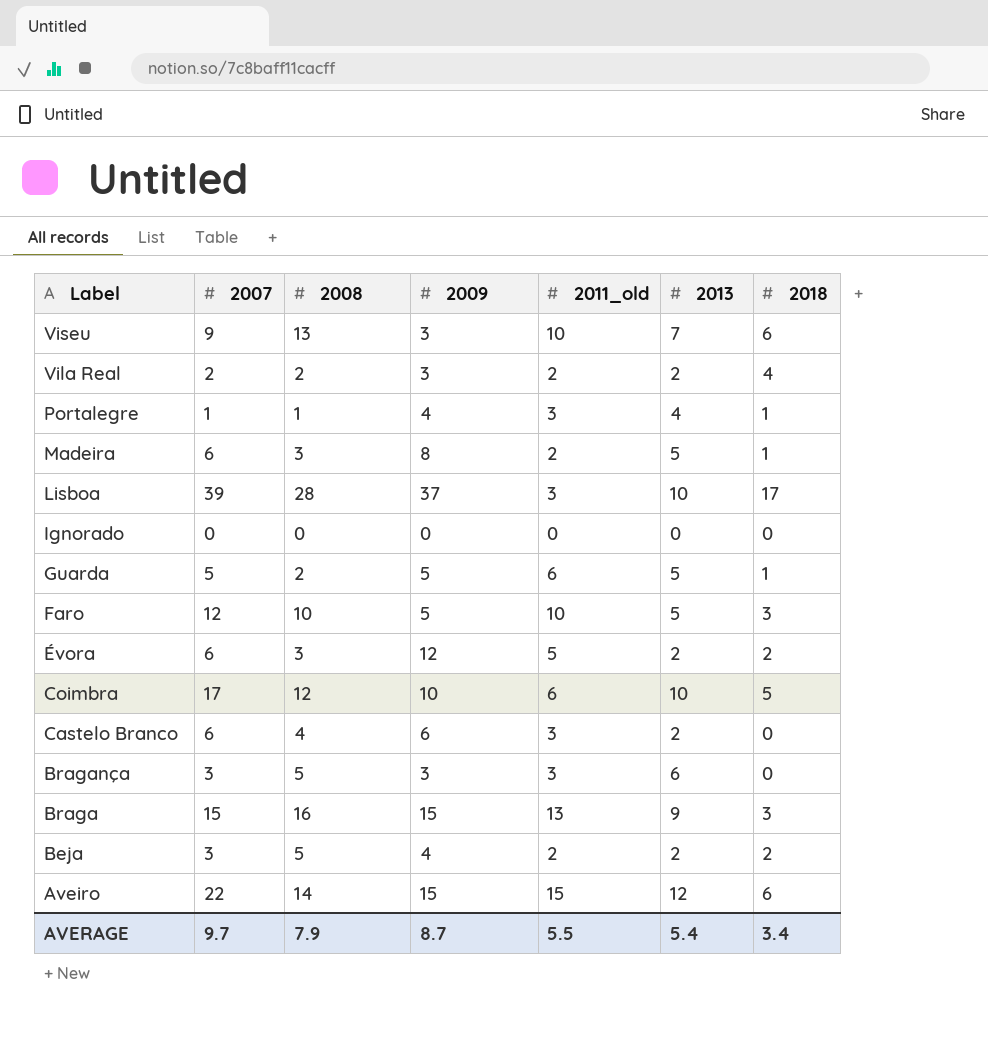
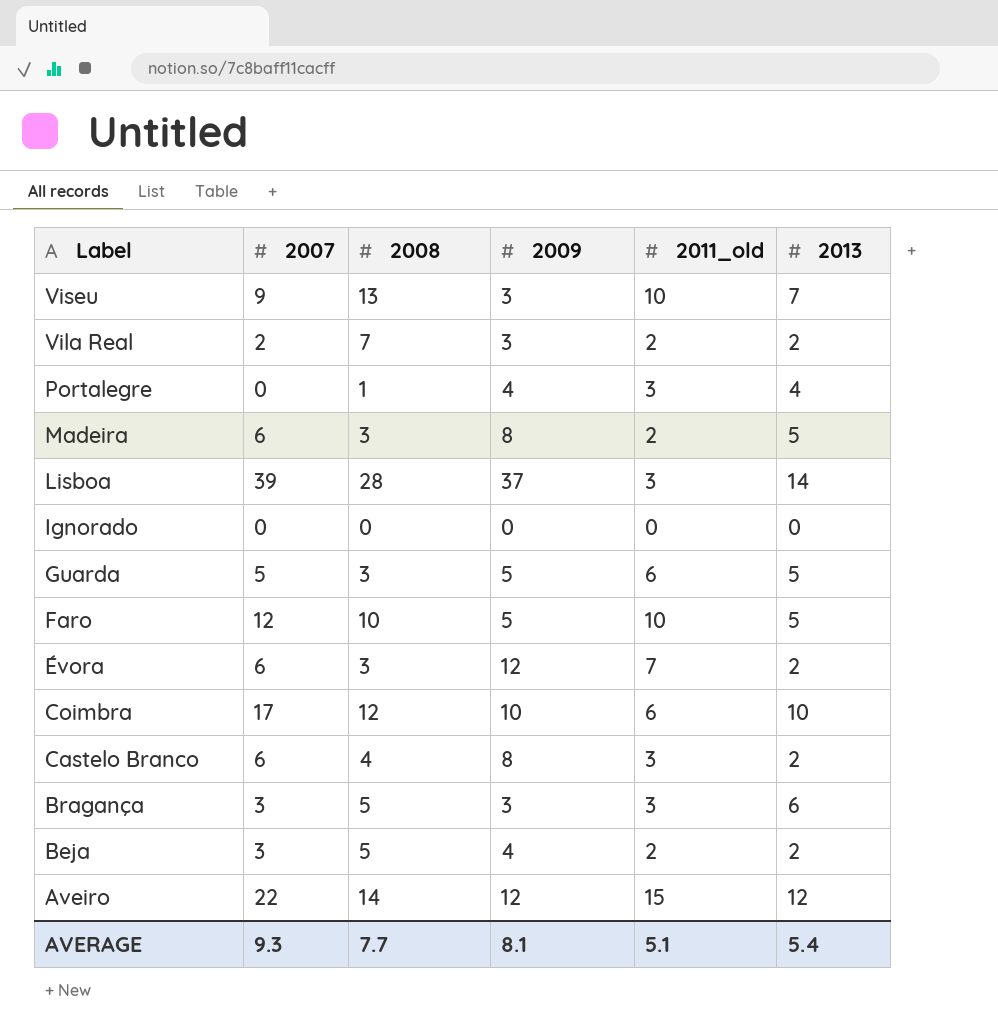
column 2018 | position: 7 -> none
row Braga: 15 | 16 | 15 | 13 | 9 | 3 -> none
Vila Real | 2008: 2 -> 7
Portalegre | 2007: 1 -> 0
Lisboa | 2013: 10 -> 14
Guarda | 2008: 2 -> 3
Évora | 2011_old: 5 -> 7
Castelo Branco | 2009: 6 -> 8
Aveiro | 2009: 15 -> 12
AVERAGE | 2007: 9.7 -> 9.3
AVERAGE | 2008: 7.9 -> 7.7
AVERAGE | 2009: 8.7 -> 8.1
AVERAGE | 2011_old: 5.5 -> 5.1

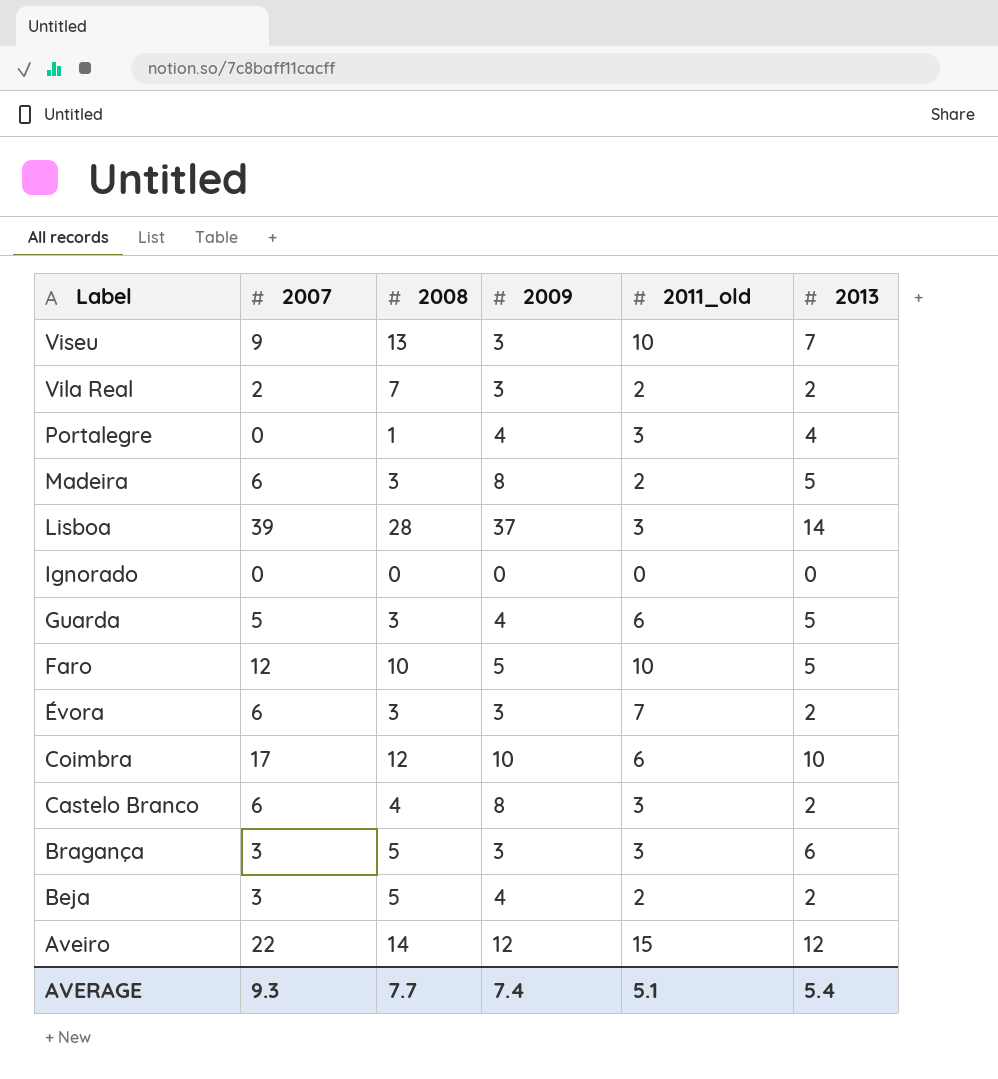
Guarda | 2009: 5 -> 4
Évora | 2009: 12 -> 3
AVERAGE | 2009: 8.1 -> 7.4

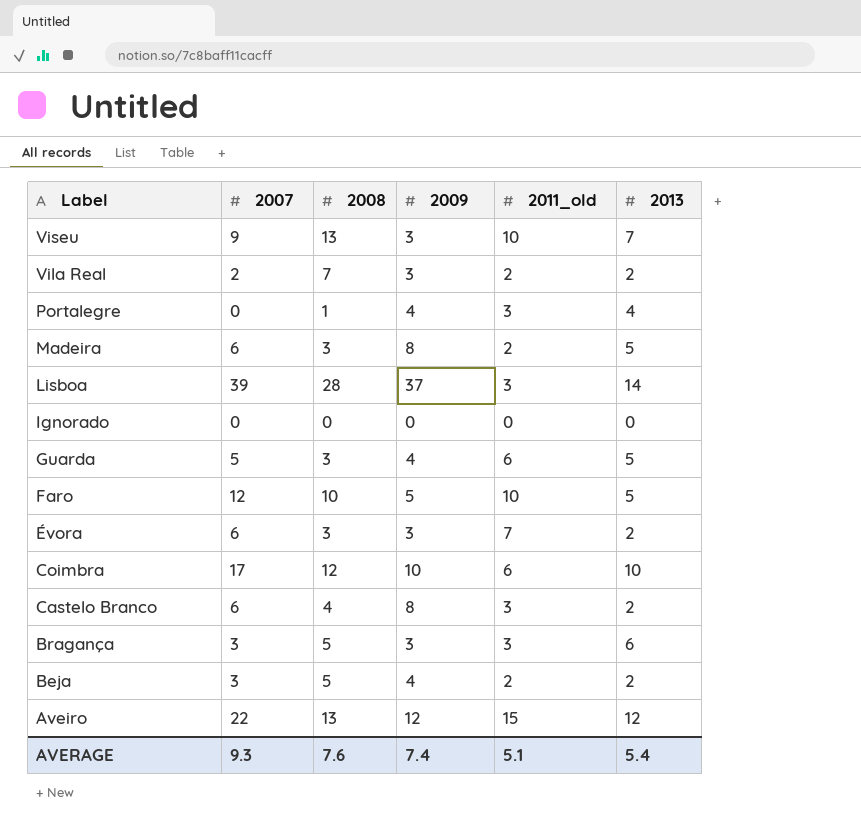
Aveiro | 2008: 14 -> 13
AVERAGE | 2008: 7.7 -> 7.6

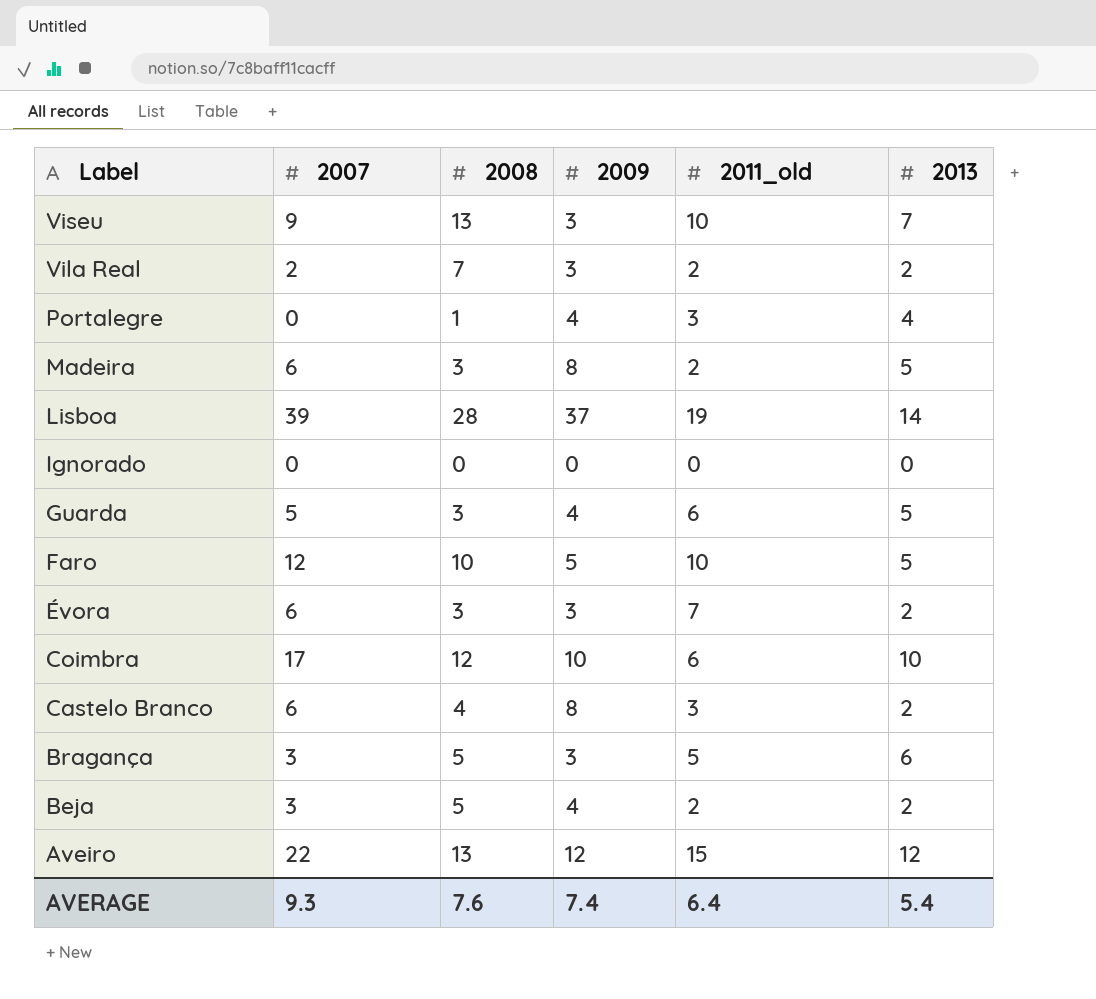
Lisboa | 2011_old: 3 -> 19
Bragança | 2011_old: 3 -> 5
AVERAGE | 2011_old: 5.1 -> 6.4

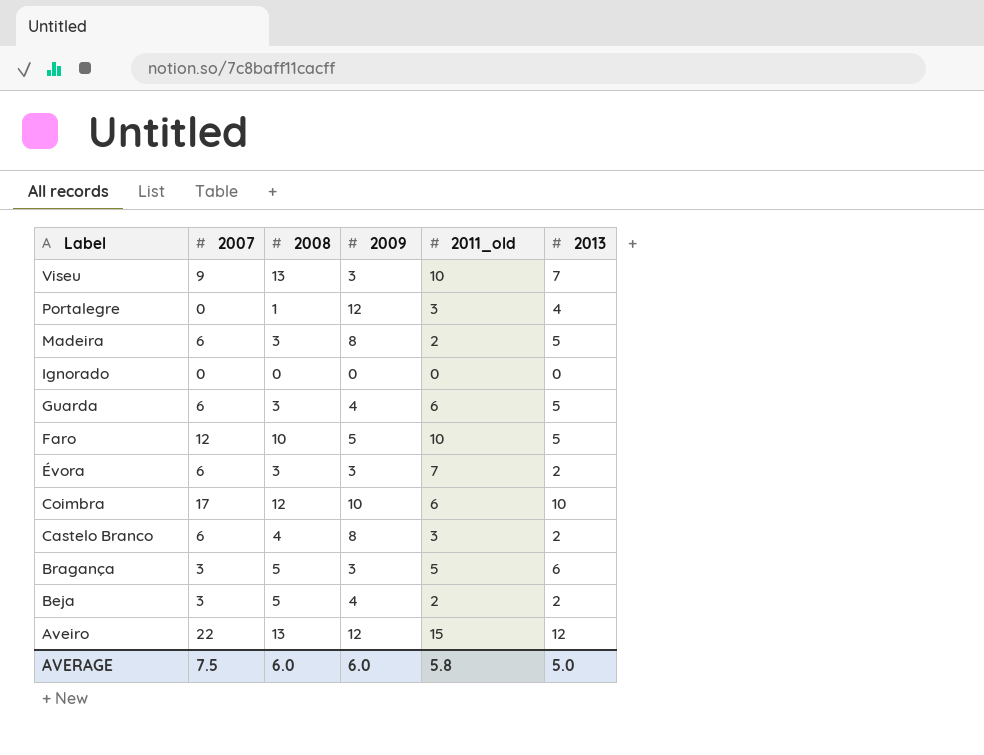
row Vila Real: 2 | 7 | 3 | 2 | 2 -> none
row Lisboa: 39 | 28 | 37 | 19 | 14 -> none
Portalegre | 2009: 4 -> 12
Guarda | 2007: 5 -> 6
AVERAGE | 2007: 9.3 -> 7.5
AVERAGE | 2008: 7.6 -> 6.0
AVERAGE | 2009: 7.4 -> 6.0
AVERAGE | 2011_old: 6.4 -> 5.8
AVERAGE | 2013: 5.4 -> 5.0

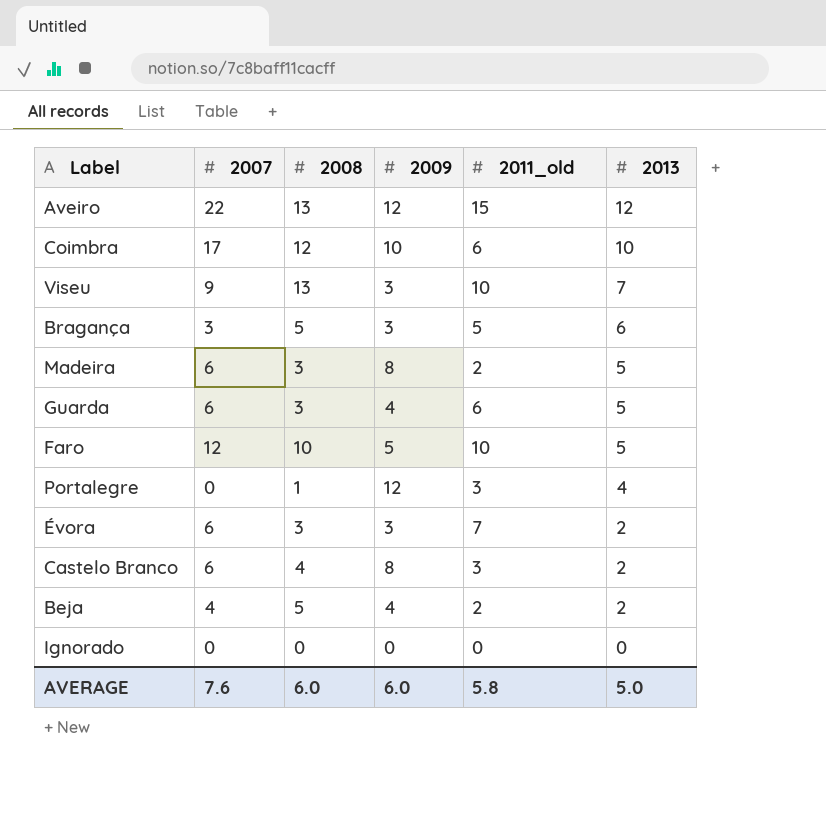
row order: Label descending -> 2013 descending
Beja | 2007: 3 -> 4
AVERAGE | 2007: 7.5 -> 7.6

